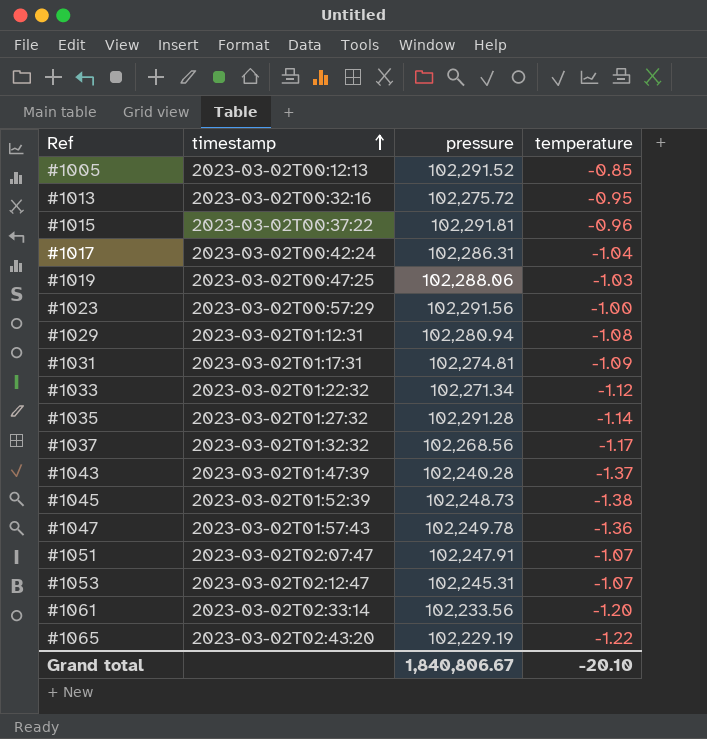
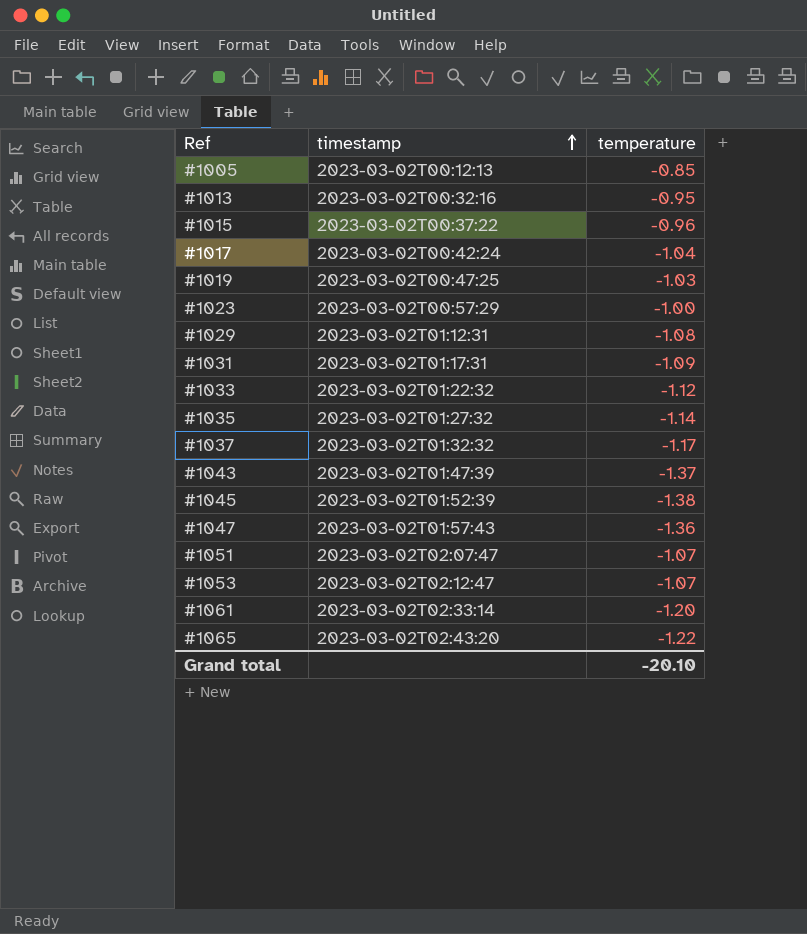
column pressure | position: 3 -> none

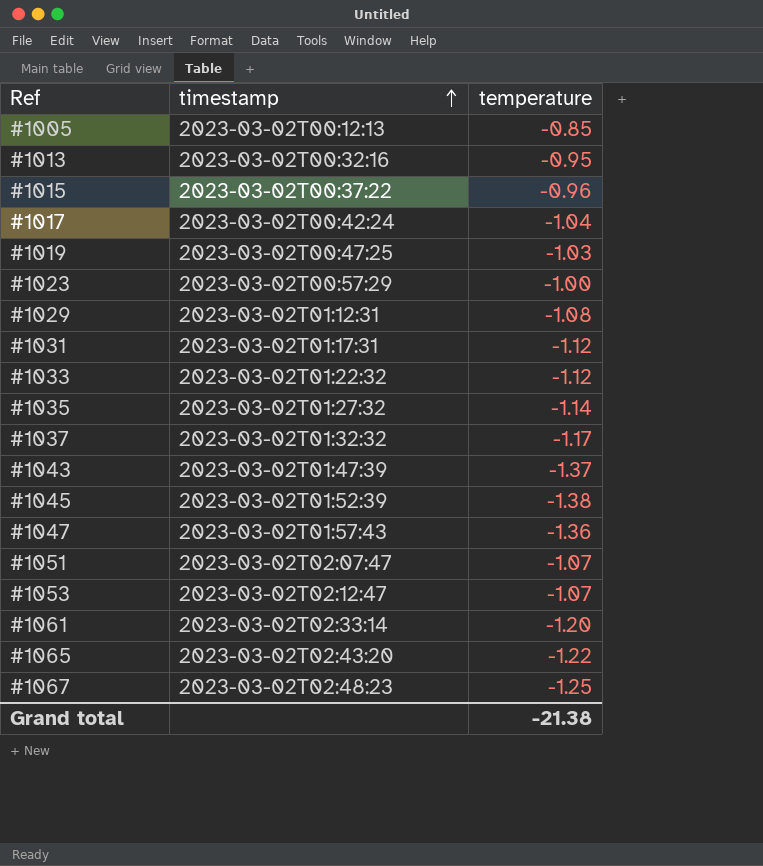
#1031 | temperature: -1.09 -> -1.12
row #1067: none -> 2023-03-02T02:48:23 | -1.25
Grand total | temperature: -20.10 -> -21.38

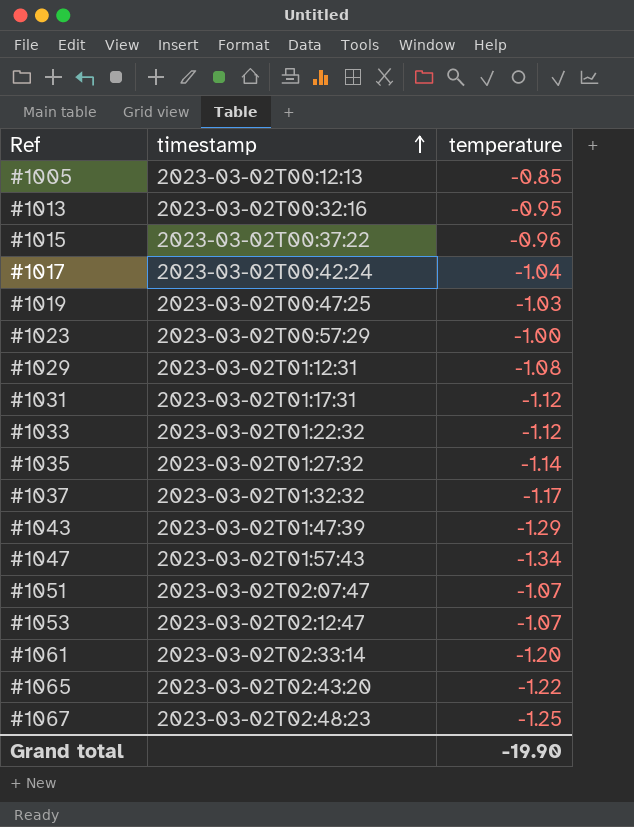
row #1045: 2023-03-02T01:52:39 | -1.38 -> none
#1043 | temperature: -1.37 -> -1.29
#1047 | temperature: -1.36 -> -1.34
Grand total | temperature: -21.38 -> -19.90

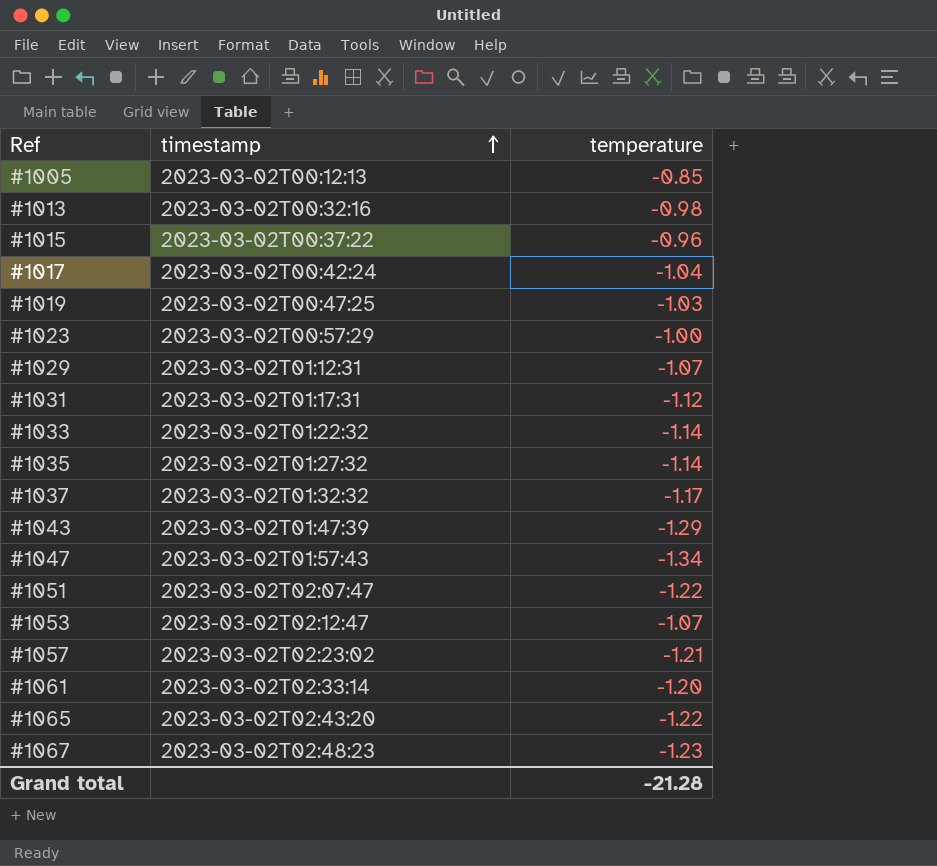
#1013 | temperature: -0.95 -> -0.98
#1029 | temperature: -1.08 -> -1.07
#1033 | temperature: -1.12 -> -1.14
#1051 | temperature: -1.07 -> -1.22
row #1057: none -> 2023-03-02T02:23:02 | -1.21
#1067 | temperature: -1.25 -> -1.23
Grand total | temperature: -19.90 -> -21.28

